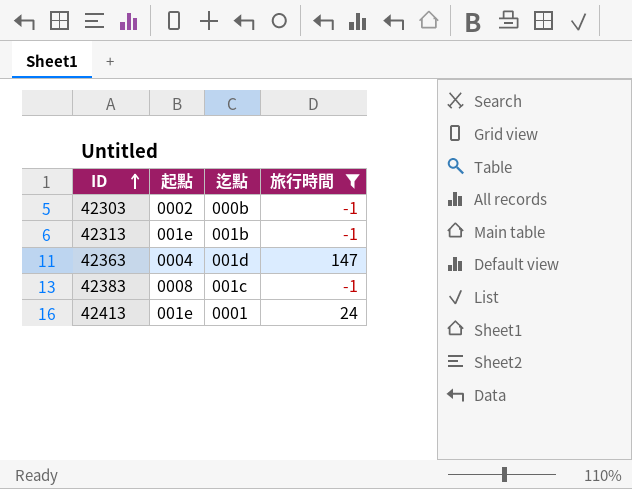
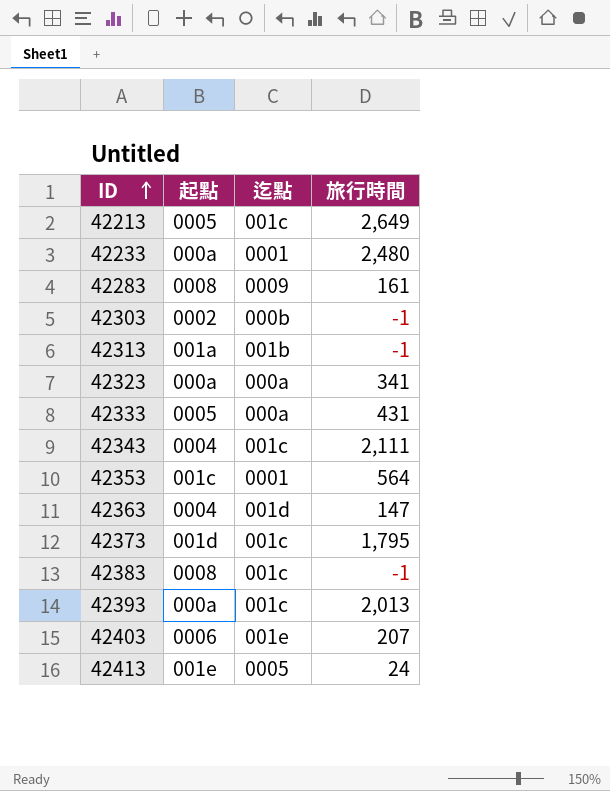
filter: 旅行時間 <= 147 -> none
42313 | 起點: 001e -> 001a
42413 | 迄點: 0001 -> 0005

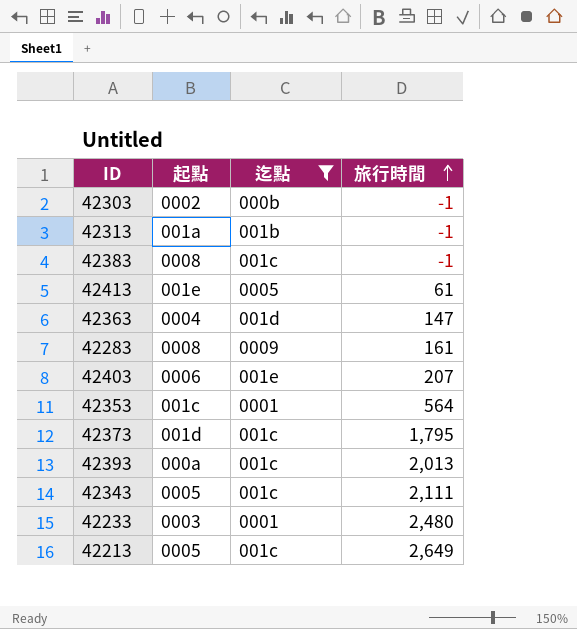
filter: none -> 迄點 != 000a
row order: ID ascending -> 旅行時間 ascending
42413 | 旅行時間: 24 -> 61
42343 | 起點: 0004 -> 0005
42233 | 起點: 000a -> 0003

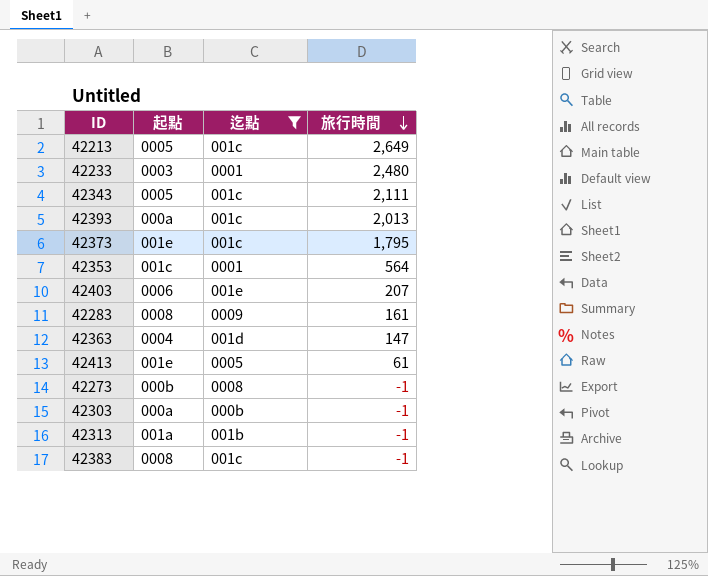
row order: 旅行時間 ascending -> 旅行時間 descending
42373 | 起點: 001d -> 001e
row 42273: none -> 000b | 0008 | -1
42303 | 起點: 0002 -> 000a

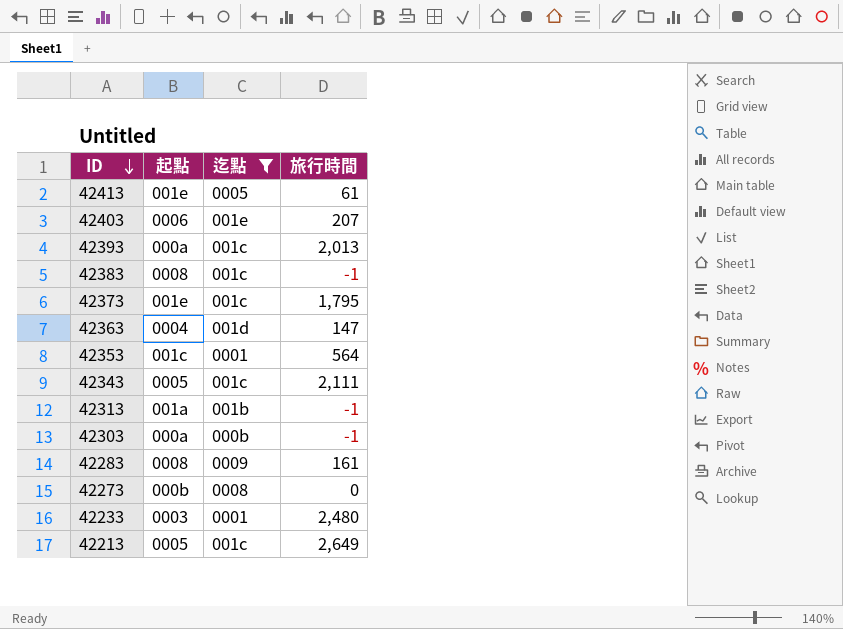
row order: 旅行時間 descending -> ID descending
42273 | 旅行時間: -1 -> 0

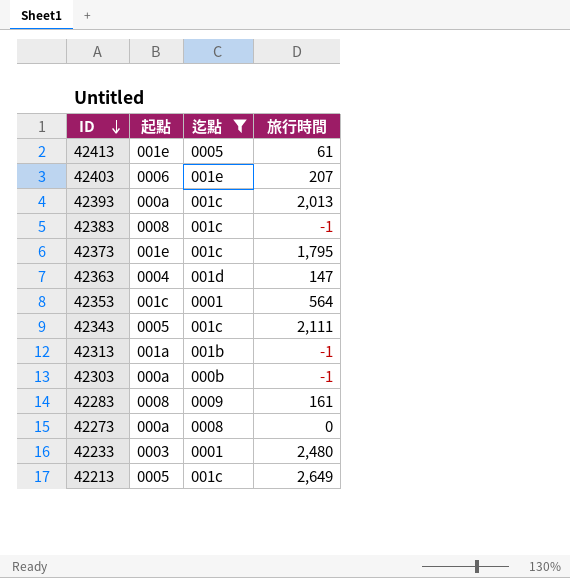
42273 | 起點: 000b -> 000a

